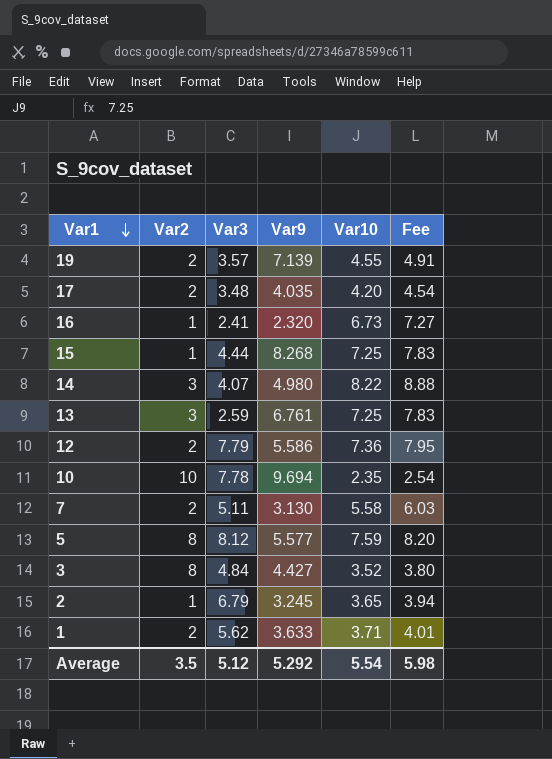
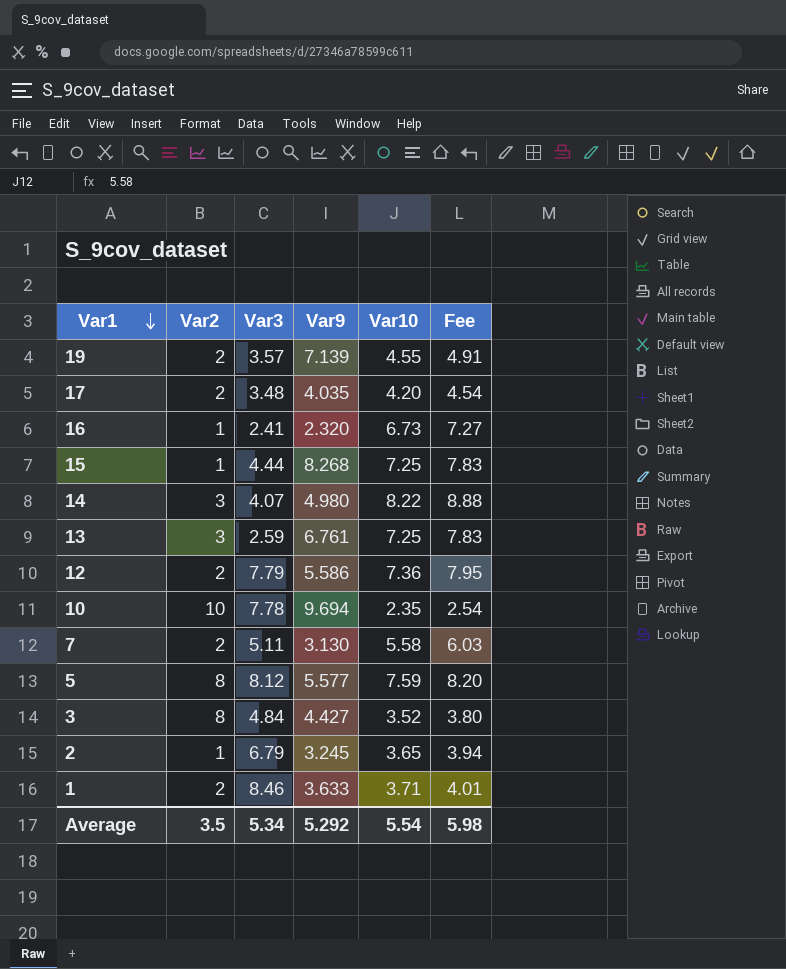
1 | Var3: 5.62 -> 8.46
Average | Var3: 5.12 -> 5.34

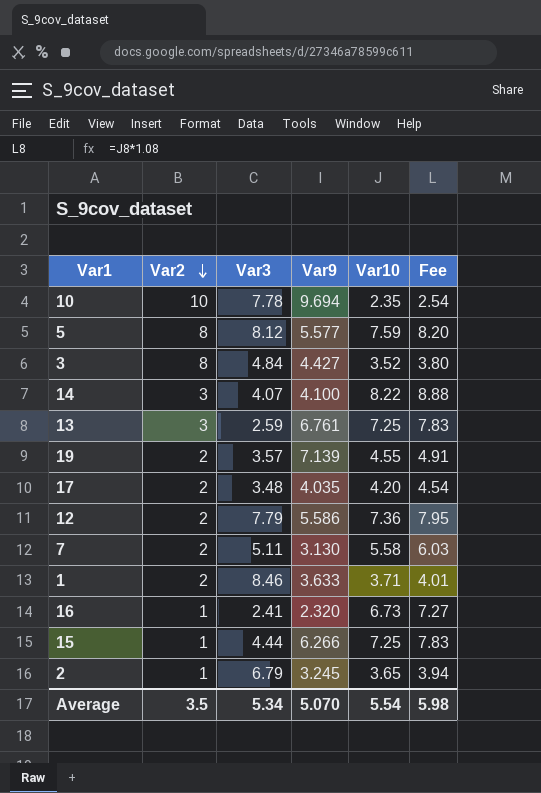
row order: Var1 descending -> Var2 descending
14 | Var9: 4.980 -> 4.100
15 | Var9: 8.268 -> 6.266
Average | Var9: 5.292 -> 5.070

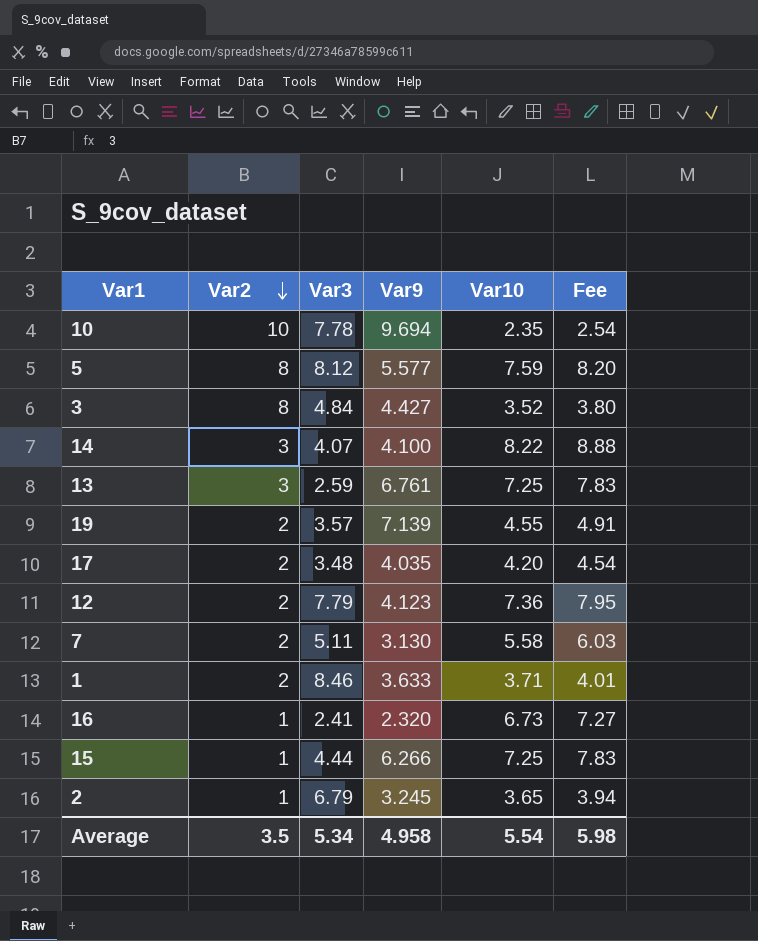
12 | Var9: 5.586 -> 4.123
Average | Var9: 5.070 -> 4.958

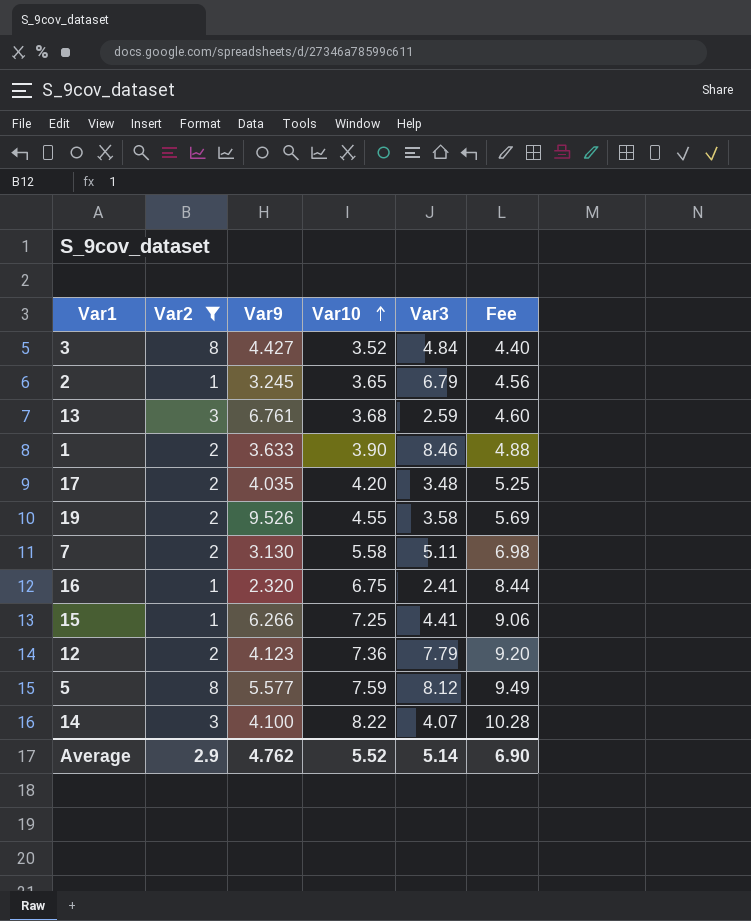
filter: none -> Var2 != 10
row order: Var2 descending -> Var10 ascending
column Var3 | position: 3 -> 5
column Fee | formula: [Var10] * 1.08 -> [Var10] * 1.25
13 | Var10: 7.25 -> 3.68
1 | Var10: 3.71 -> 3.90
19 | Var9: 7.139 -> 9.526
19 | Var3: 3.57 -> 3.58
16 | Var10: 6.73 -> 6.75
15 | Var3: 4.44 -> 4.41
Average | Var2: 3.5 -> 2.9
Average | Var9: 4.958 -> 4.762
Average | Var10: 5.54 -> 5.52
Average | Var3: 5.34 -> 5.14
Average | Fee: 5.98 -> 6.90

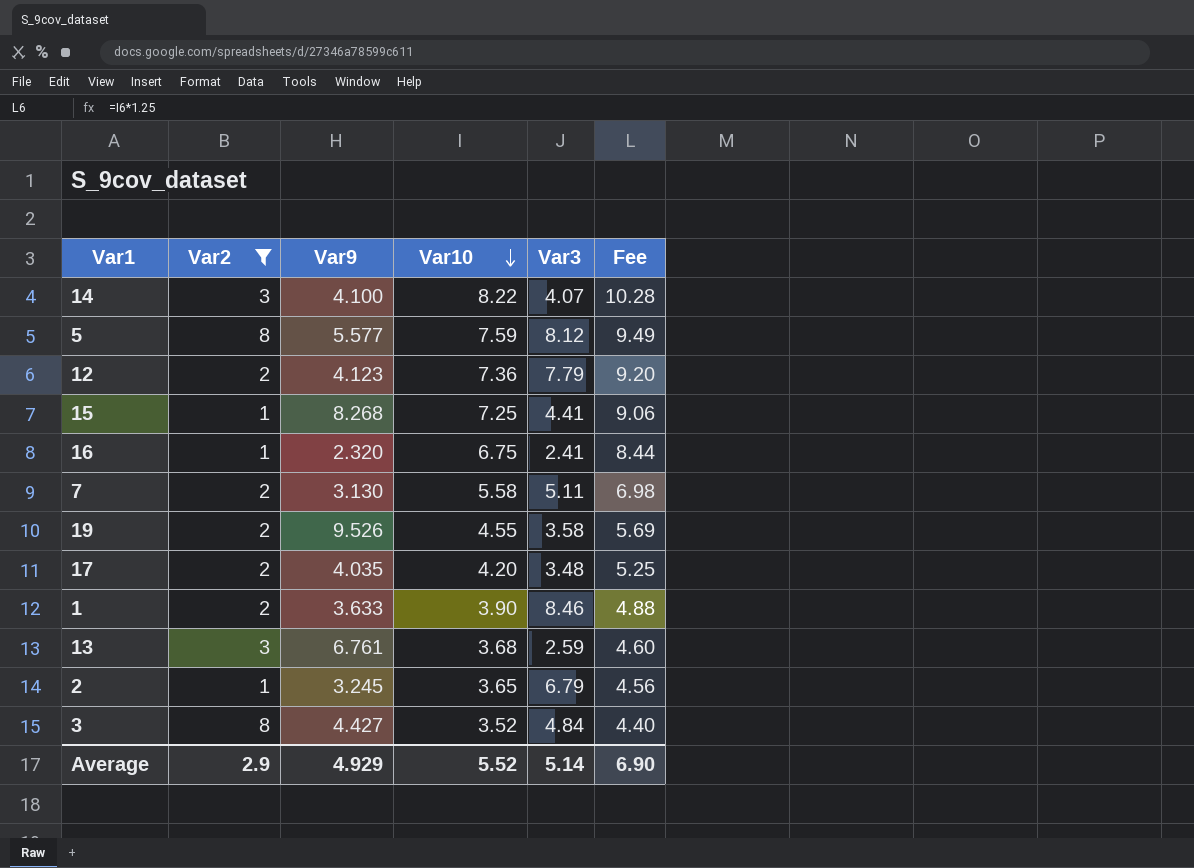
row order: Var10 ascending -> Var10 descending
15 | Var9: 6.266 -> 8.268
Average | Var9: 4.762 -> 4.929

